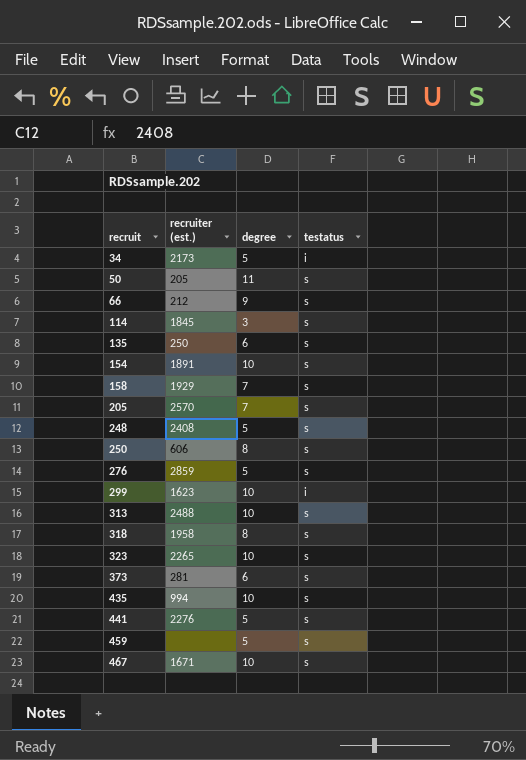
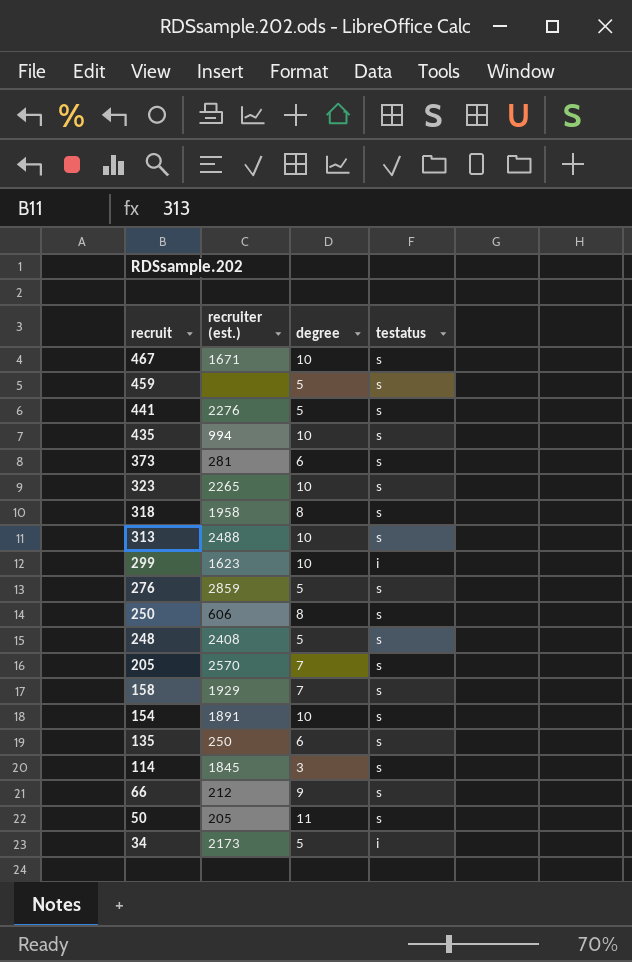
row order: recruit ascending -> recruit descending

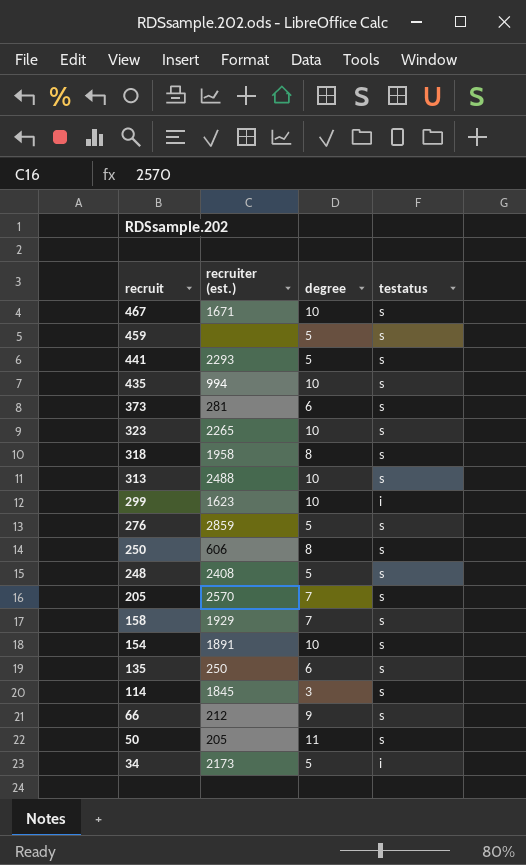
441 | recruiter (est.): 2276 -> 2293

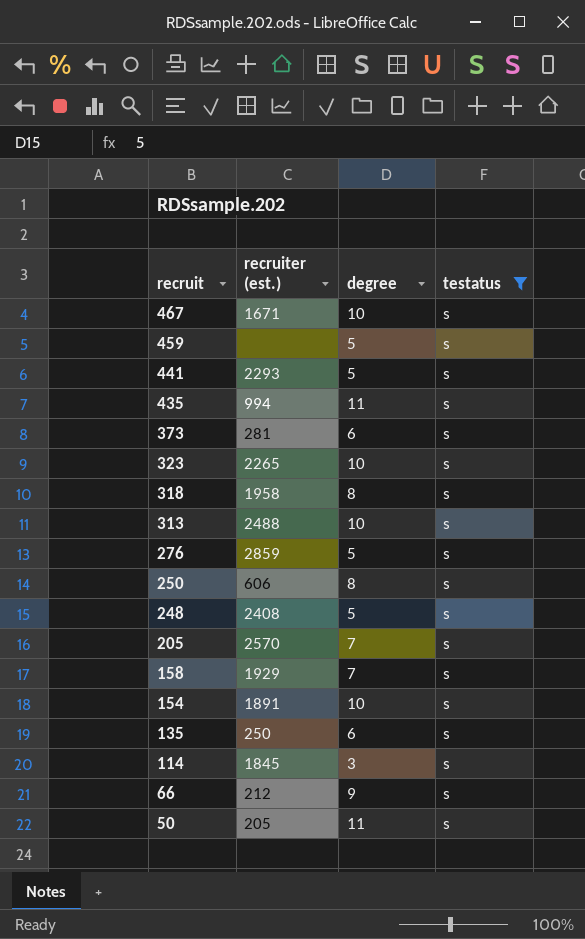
filter: none -> testatus = s
435 | degree: 10 -> 11

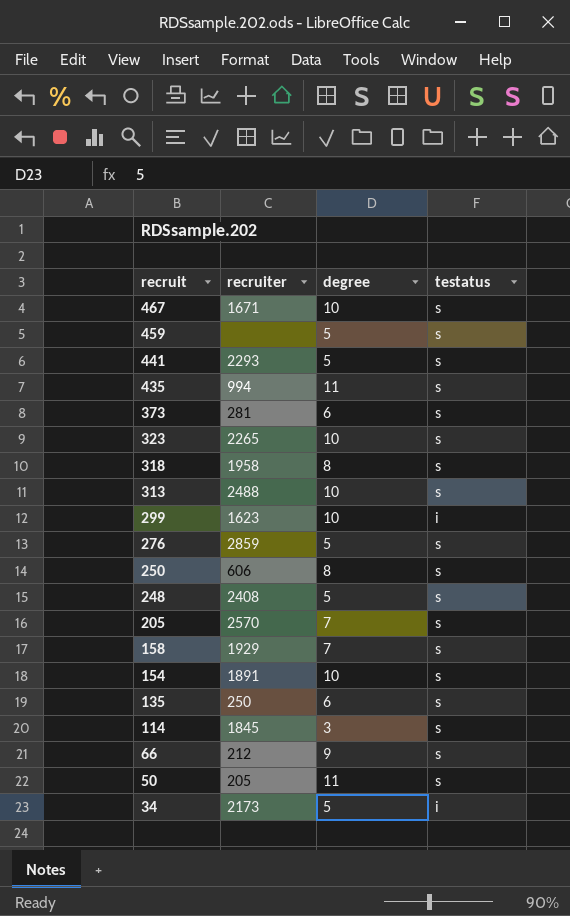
filter: testatus = s -> none
column name: recruiter (est.) -> recruiter

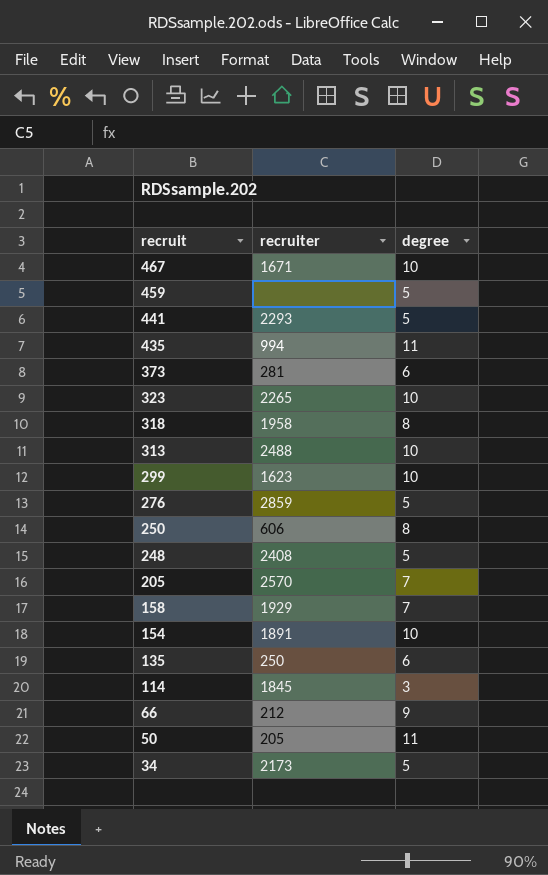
column testatus | position: 4 -> none

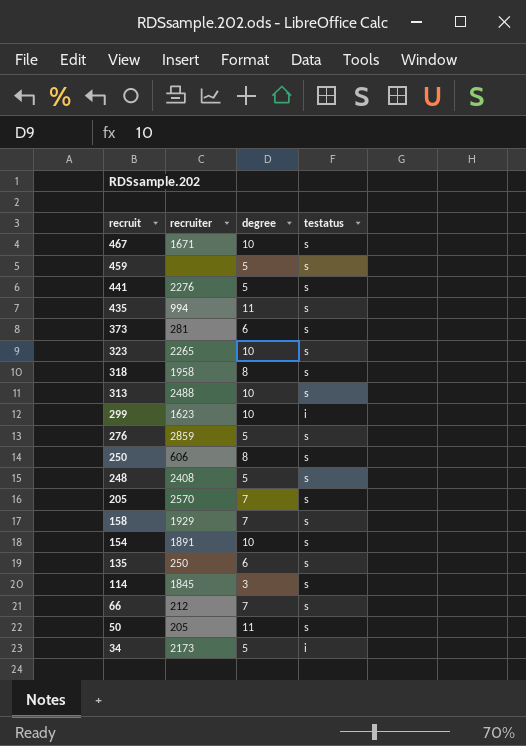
column testatus | position: none -> 4
441 | recruiter: 2293 -> 2276
66 | degree: 9 -> 7

